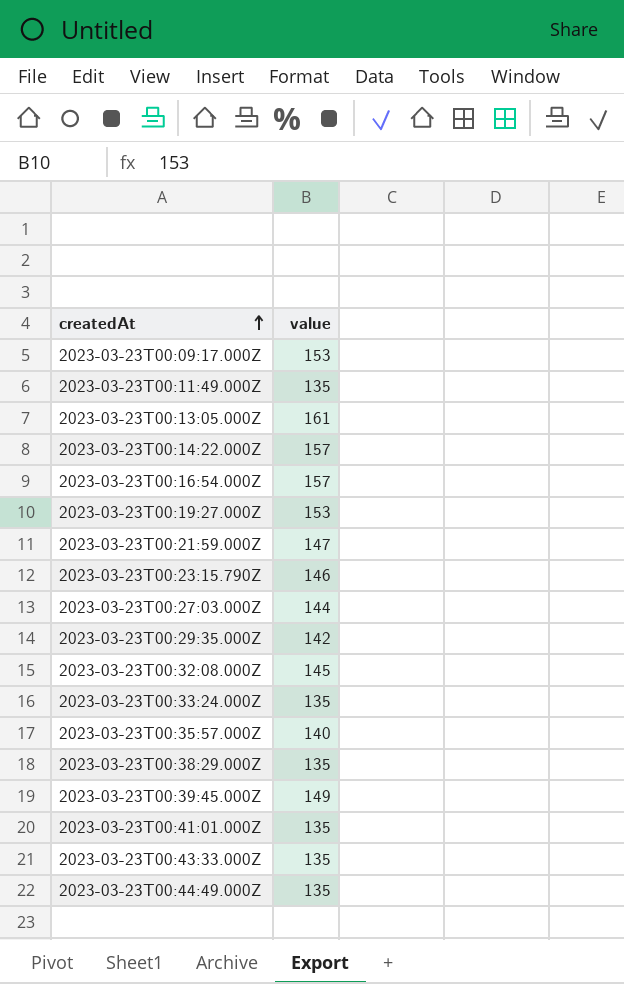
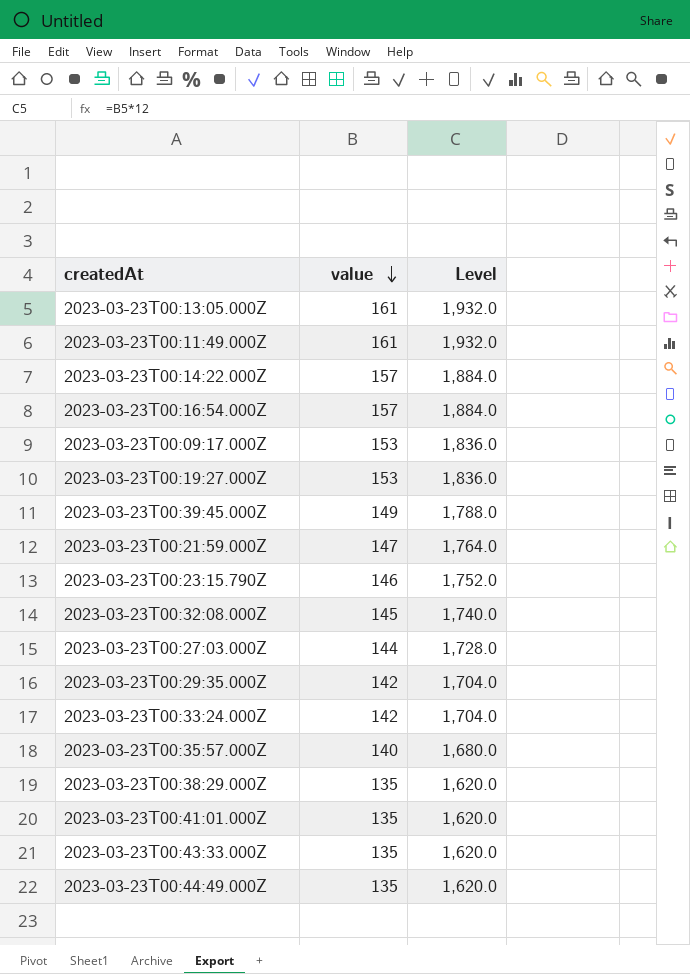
row order: createdAt ascending -> value descending
column Level | formula: none -> [value] * 12
2023-03-23T00:11:49.000Z | value: 135 -> 161
2023-03-23T00:33:24.000Z | value: 135 -> 142

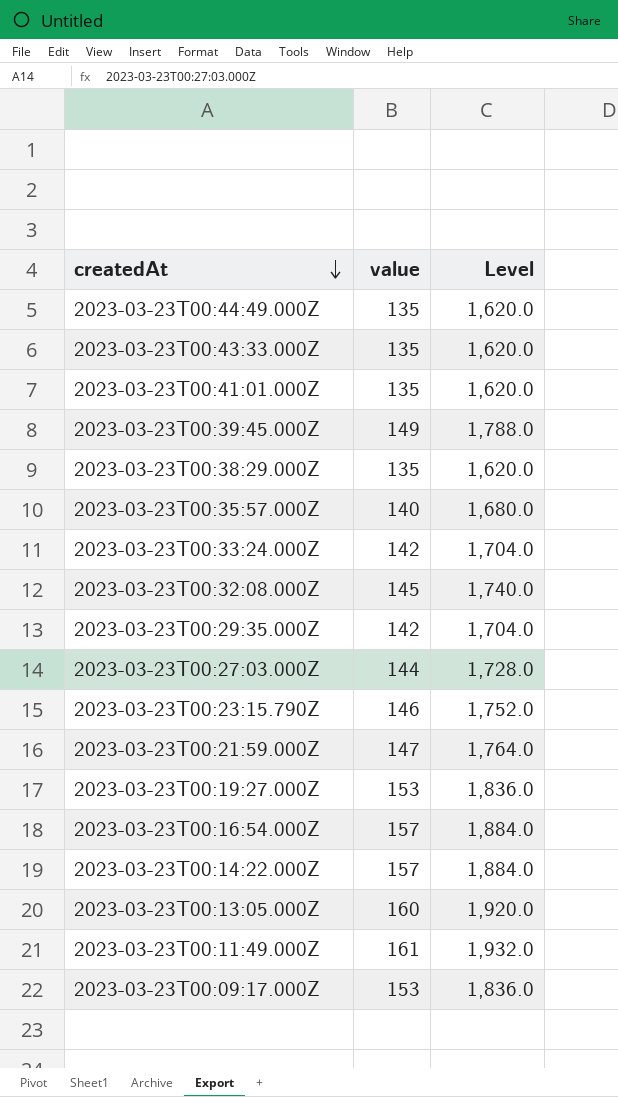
row order: value descending -> createdAt descending
2023-03-23T00:13:05.000Z | value: 161 -> 160
2023-03-23T00:13:05.000Z | Level: 1,932.0 -> 1,920.0

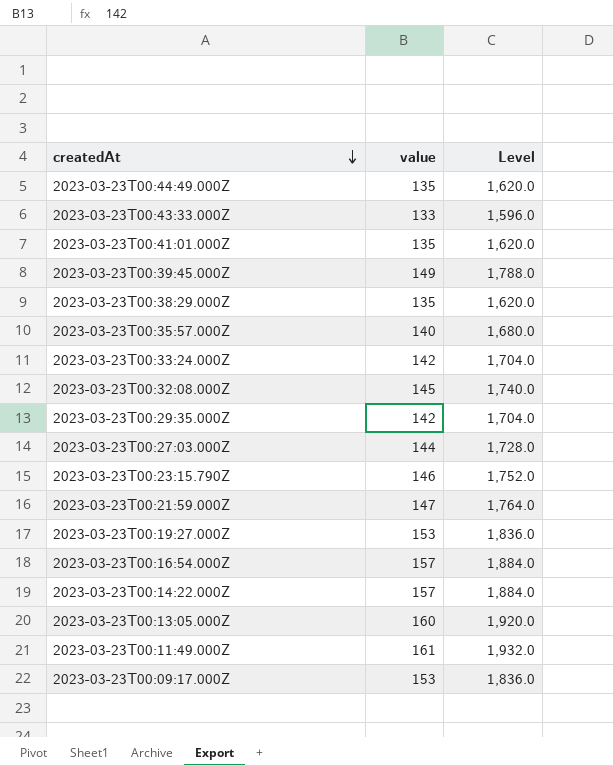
2023-03-23T00:43:33.000Z | value: 135 -> 133
2023-03-23T00:43:33.000Z | Level: 1,620.0 -> 1,596.0

